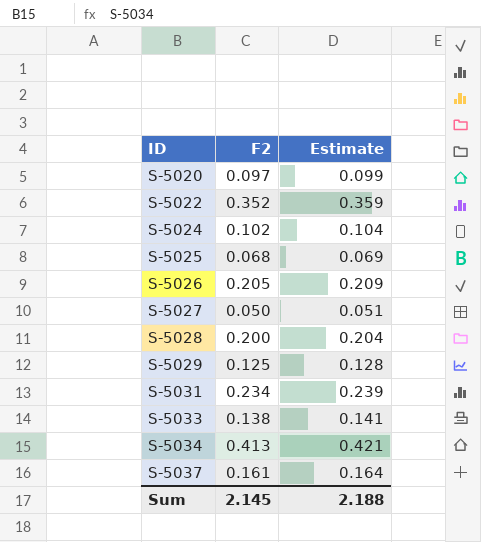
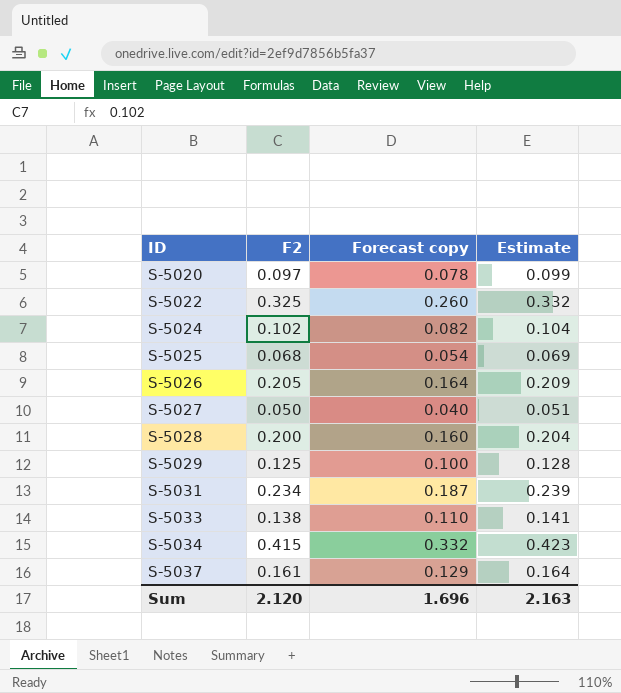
column Forecast copy | formula: none -> [F2] * 0.8
S-5022 | F2: 0.352 -> 0.325
S-5022 | Estimate: 0.359 -> 0.332
S-5034 | F2: 0.413 -> 0.415
S-5034 | Estimate: 0.421 -> 0.423
Sum | F2: 2.145 -> 2.120
Sum | Estimate: 2.188 -> 2.163

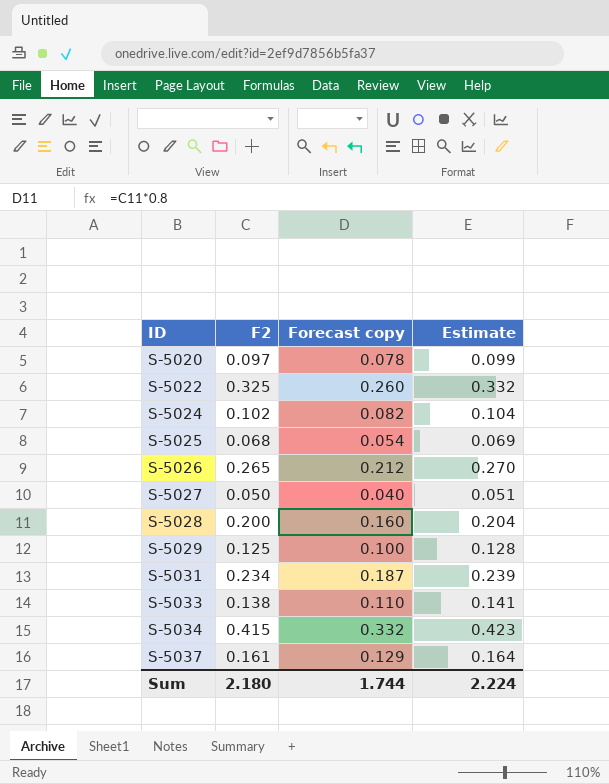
S-5026 | F2: 0.205 -> 0.265
S-5026 | Forecast copy: 0.164 -> 0.212
S-5026 | Estimate: 0.209 -> 0.270
Sum | F2: 2.120 -> 2.180
Sum | Forecast copy: 1.696 -> 1.744
Sum | Estimate: 2.163 -> 2.224

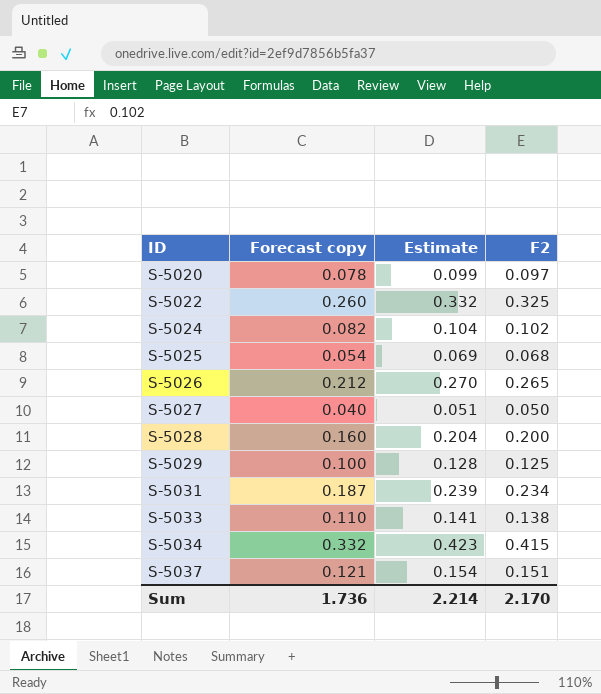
column F2 | position: 2 -> 4
S-5037 | Forecast copy: 0.129 -> 0.121
S-5037 | Estimate: 0.164 -> 0.154
S-5037 | F2: 0.161 -> 0.151
Sum | Forecast copy: 1.744 -> 1.736
Sum | Estimate: 2.224 -> 2.214
Sum | F2: 2.180 -> 2.170

